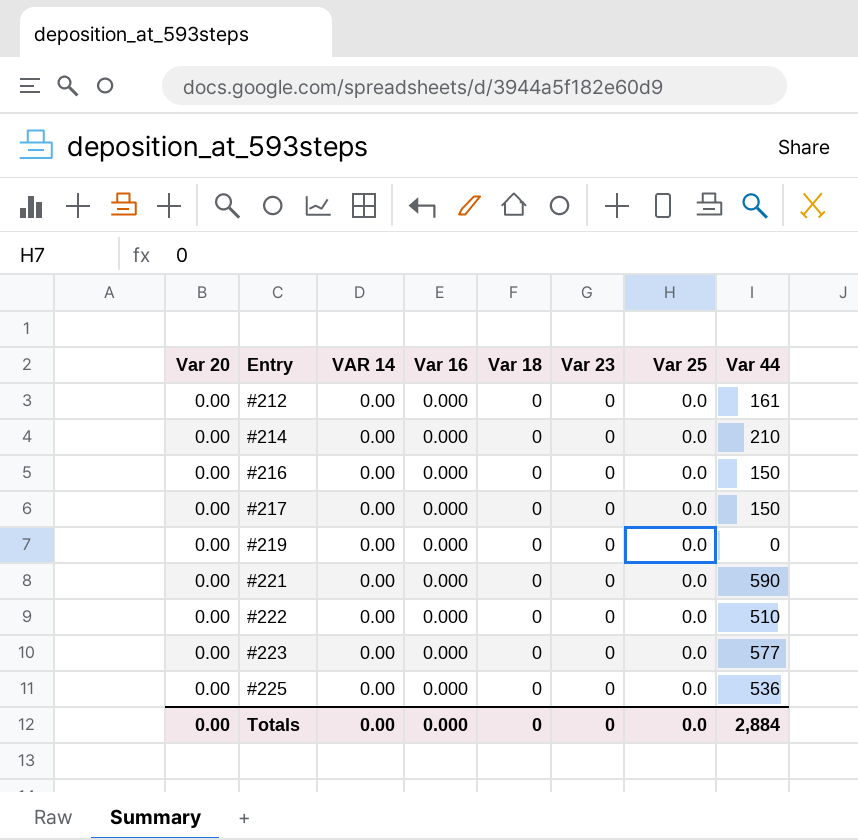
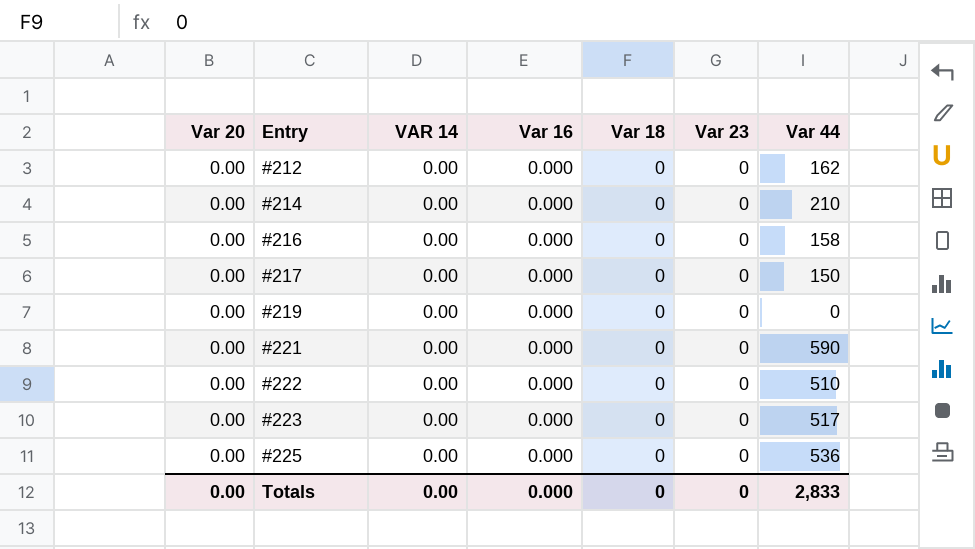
column Var 25 | position: 7 -> none
#212 | Var 44: 161 -> 162
#216 | Var 44: 150 -> 158
#223 | Var 44: 577 -> 517
Totals | Var 44: 2,884 -> 2,833

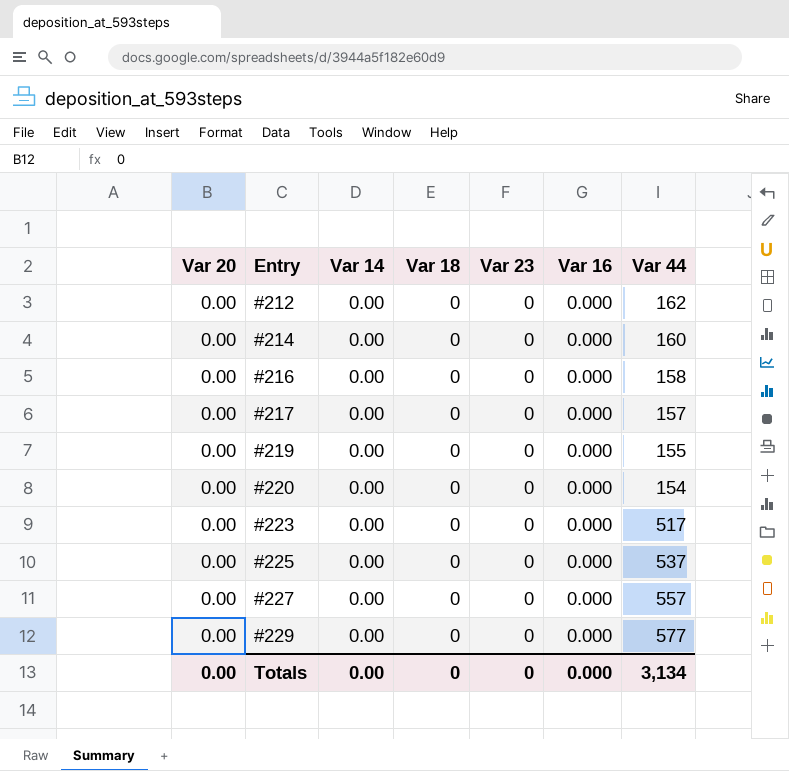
column name: VAR 14 -> Var 14
column Var 16 | position: 4 -> 6
row #221: 0.00 | 0.00 | 0.000 | 0 | 0 | 590 -> none
row #222: 0.00 | 0.00 | 0.000 | 0 | 0 | 510 -> none
#214 | Var 44: 210 -> 160
#217 | Var 44: 150 -> 157
#219 | Var 44: 0 -> 155
row #220: none -> 0.00 | 0.00 | 0 | 0 | 0.000 | 154
#225 | Var 44: 536 -> 537
row #227: none -> 0.00 | 0.00 | 0 | 0 | 0.000 | 557
row #229: none -> 0.00 | 0.00 | 0 | 0 | 0.000 | 577
Totals | Var 44: 2,833 -> 3,134

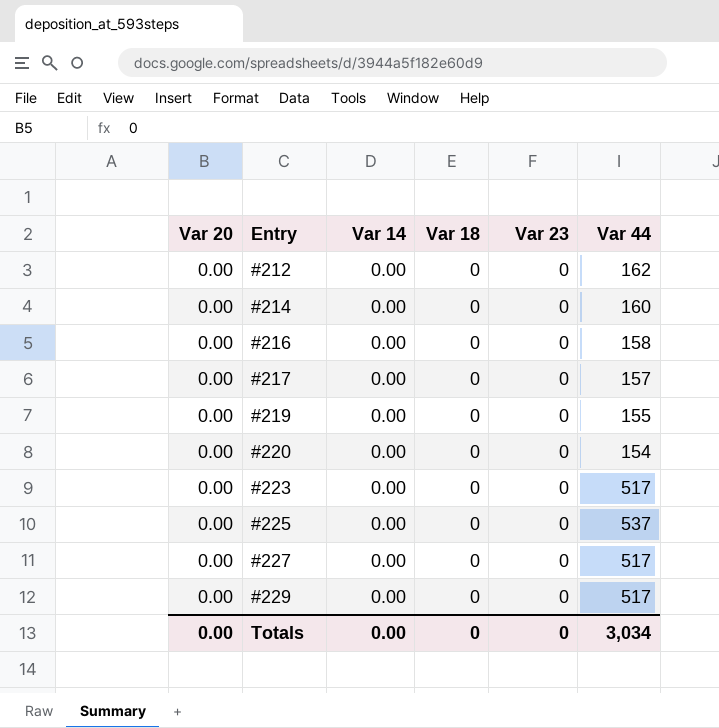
column Var 16 | position: 6 -> none
#227 | Var 44: 557 -> 517
#229 | Var 44: 577 -> 517
Totals | Var 44: 3,134 -> 3,034

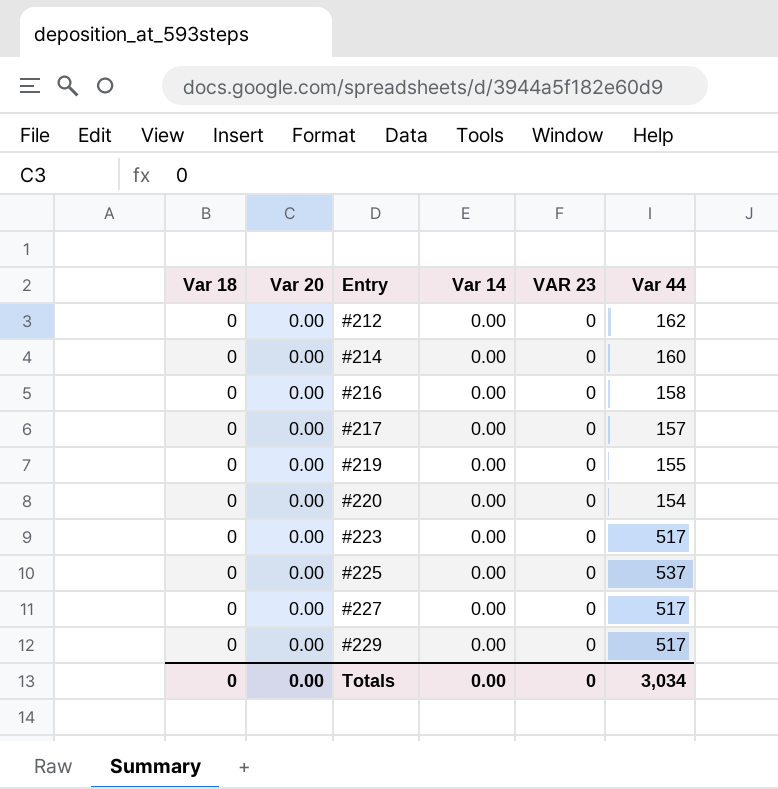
column Var 18 | position: 4 -> 1
column name: Var 23 -> VAR 23

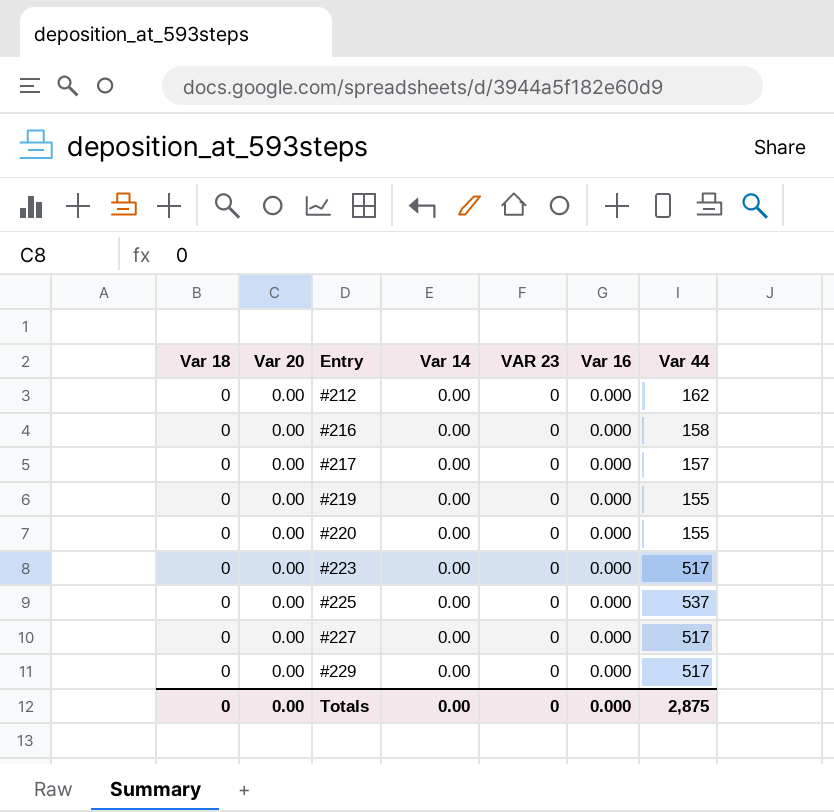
column Var 16 | position: none -> 6
row #214: 0 | 0.00 | 0.00 | 0 | 160 -> none
#220 | Var 44: 154 -> 155
Totals | Var 44: 3,034 -> 2,875

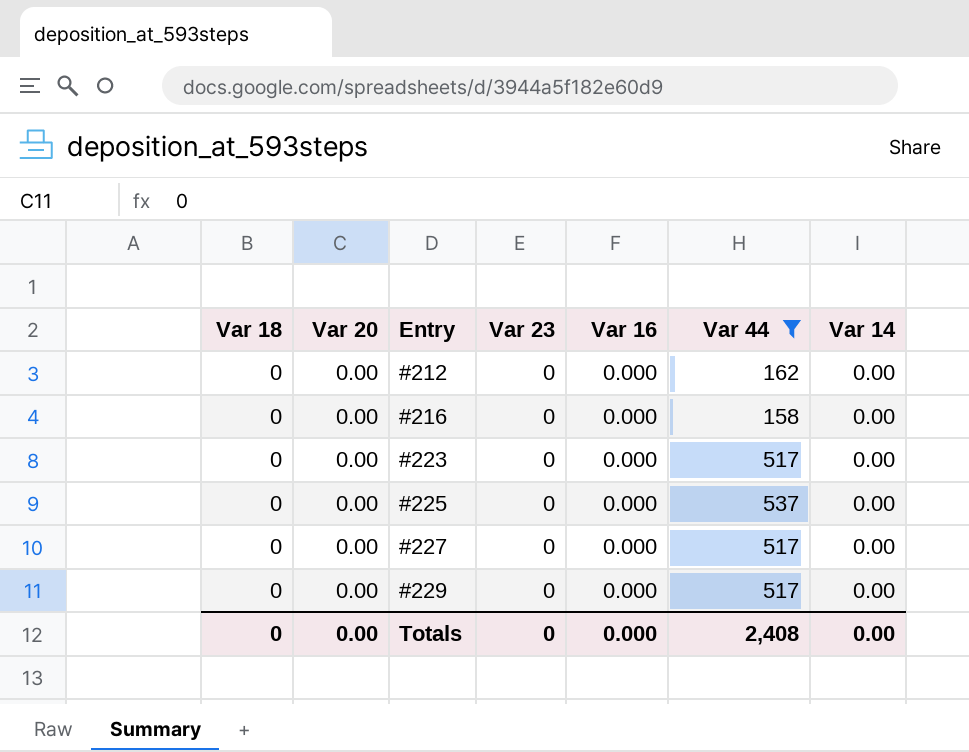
filter: none -> Var 44 >= 158
column name: VAR 23 -> Var 23
column Var 14 | position: 4 -> 7
Totals | Var 44: 2,875 -> 2,408

